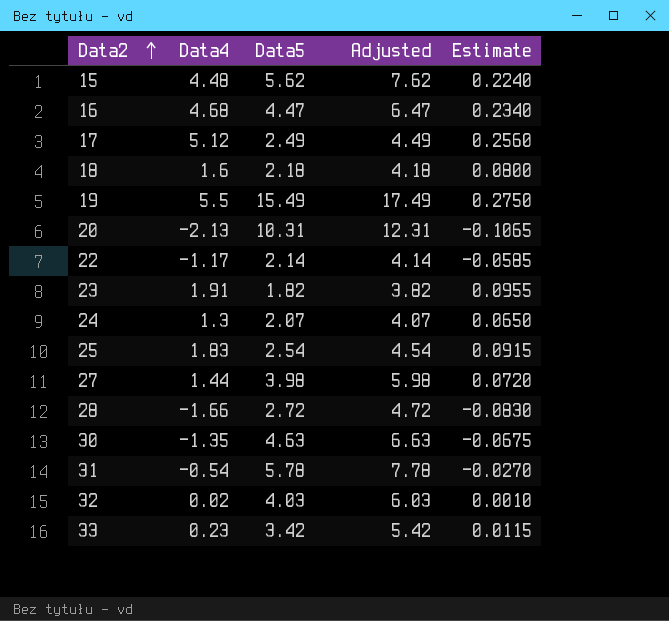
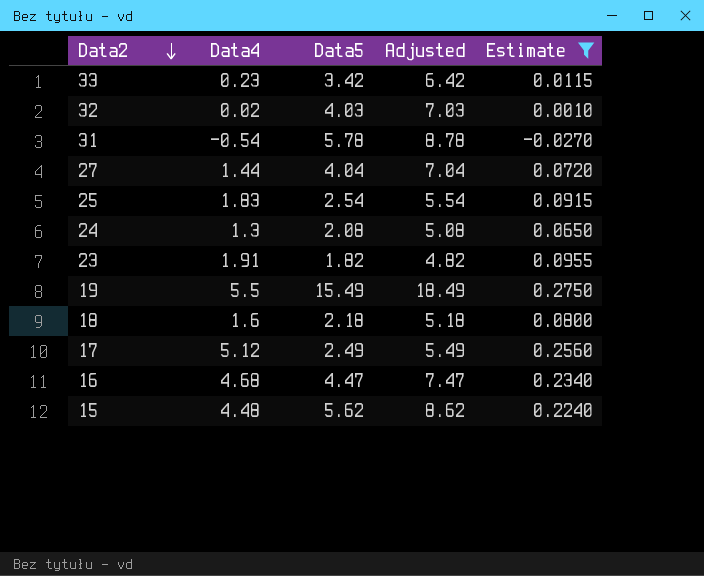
filter: none -> Estimate >= -0.0270
row order: Data2 ascending -> Data2 descending
column Adjusted | formula: [Data5] + 2 -> [Data5] + 3
27 | Data5: 3.98 -> 4.04
24 | Data5: 2.07 -> 2.08

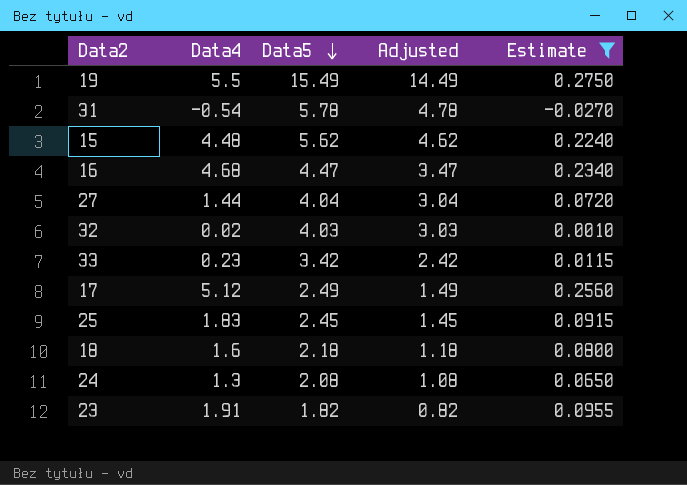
row order: Data2 descending -> Data5 descending
column Adjusted | formula: [Data5] + 3 -> [Data5] - 1
25 | Data5: 2.54 -> 2.45

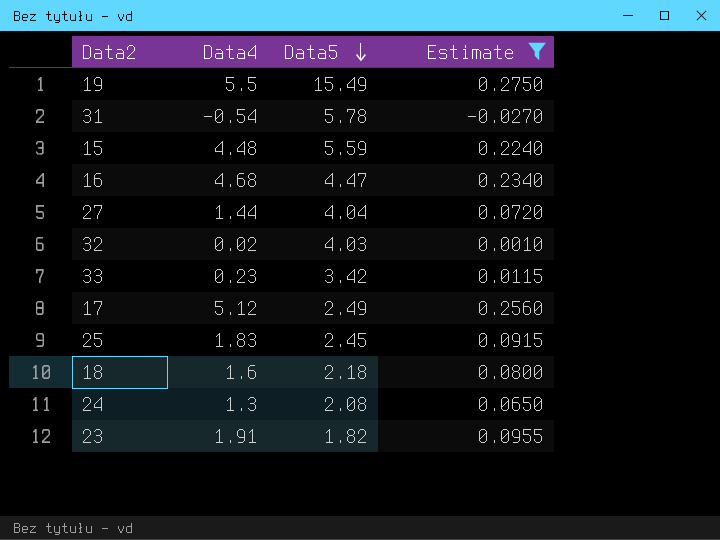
column Adjusted | formula: [Data5] - 1 -> none
15 | Data5: 5.62 -> 5.59

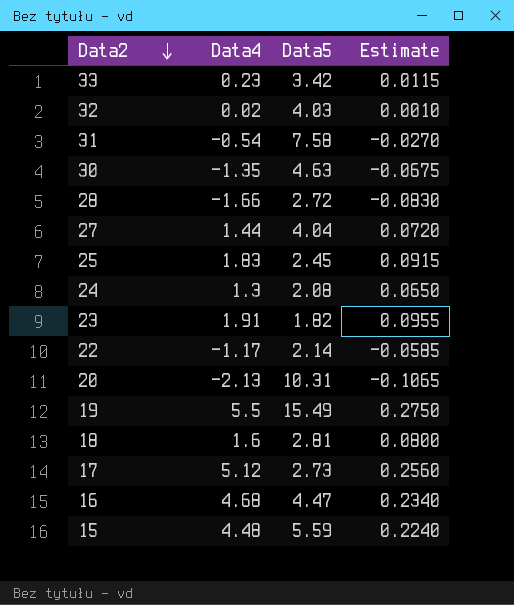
filter: Estimate >= -0.0270 -> none
row order: Data5 descending -> Data2 descending
31 | Data5: 5.78 -> 7.58
18 | Data5: 2.18 -> 2.81
17 | Data5: 2.49 -> 2.73

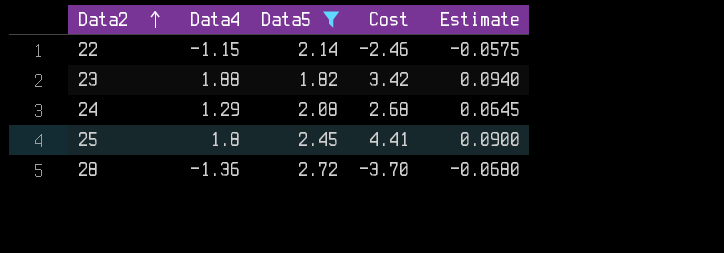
filter: none -> Data5 <= 2.72
row order: Data2 descending -> Data2 ascending
column Cost | formula: none -> [Data4] * [Data5]
22 | Data4: -1.17 -> -1.15
22 | Estimate: -0.0585 -> -0.0575
23 | Data4: 1.91 -> 1.88
23 | Estimate: 0.0955 -> 0.0940
24 | Data4: 1.3 -> 1.29
24 | Estimate: 0.0650 -> 0.0645
25 | Data4: 1.83 -> 1.8
25 | Estimate: 0.0915 -> 0.0900
28 | Data4: -1.66 -> -1.36
28 | Estimate: -0.0830 -> -0.0680

